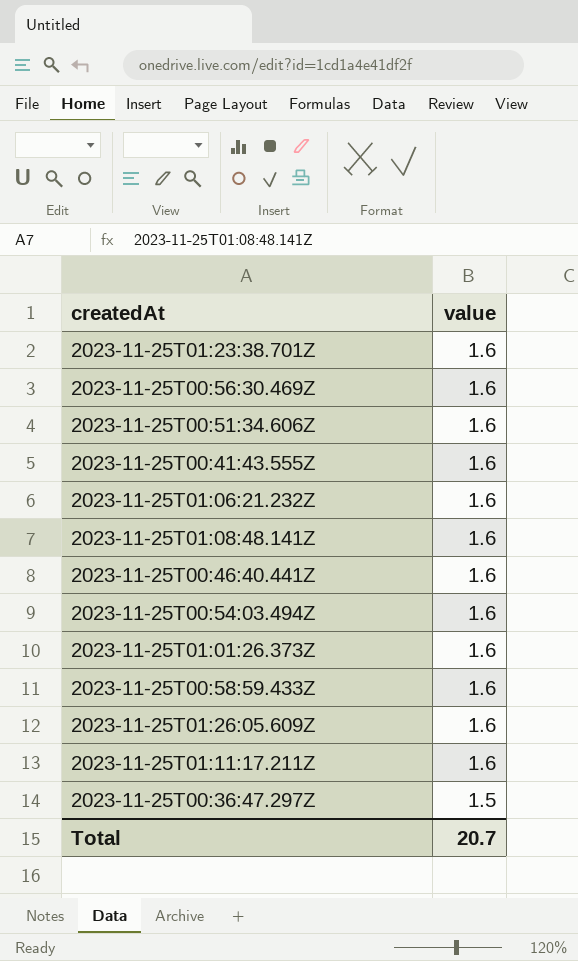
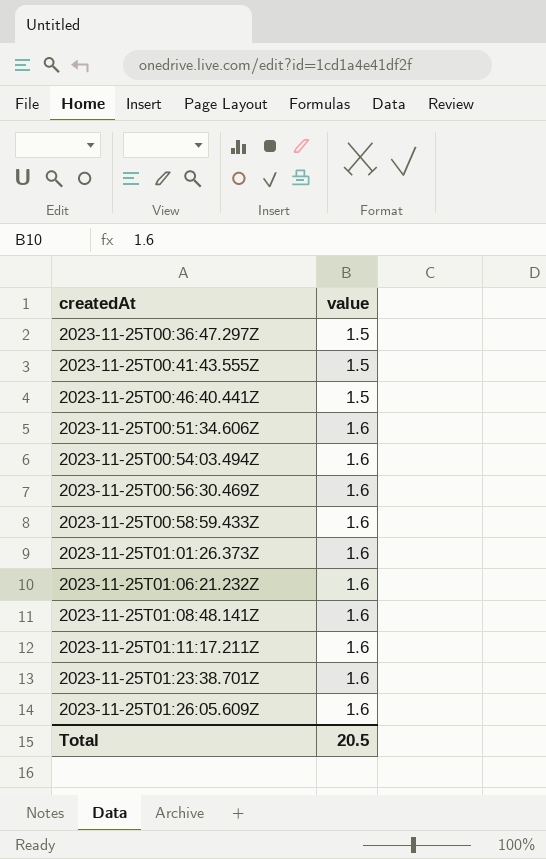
row order: value descending -> createdAt ascending
2023-11-25T00:41:43.555Z | value: 1.6 -> 1.5
2023-11-25T00:46:40.441Z | value: 1.6 -> 1.5
Total | value: 20.7 -> 20.5

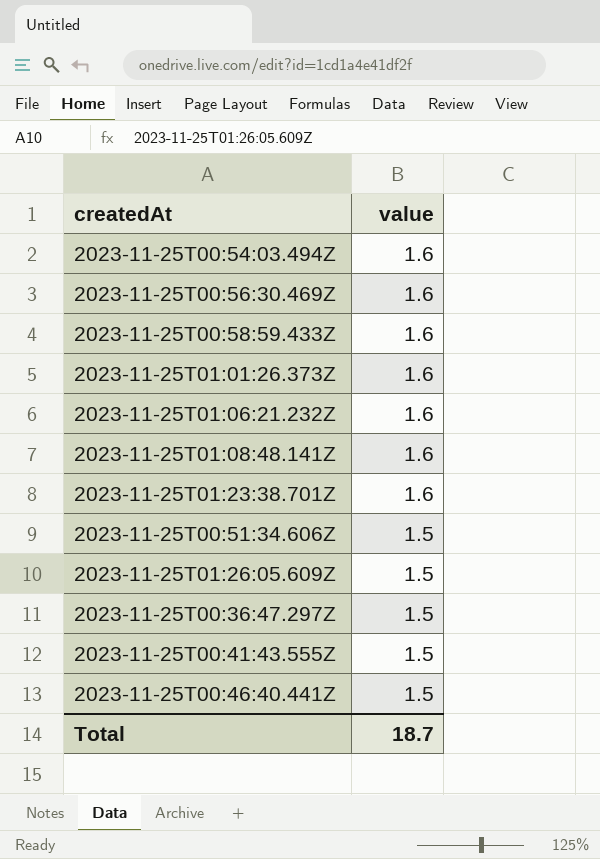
row order: createdAt ascending -> value descending
row 2023-11-25T01:11:17.211Z: 1.6 -> none
2023-11-25T00:51:34.606Z | value: 1.6 -> 1.5
2023-11-25T01:26:05.609Z | value: 1.6 -> 1.5
Total | value: 20.5 -> 18.7

